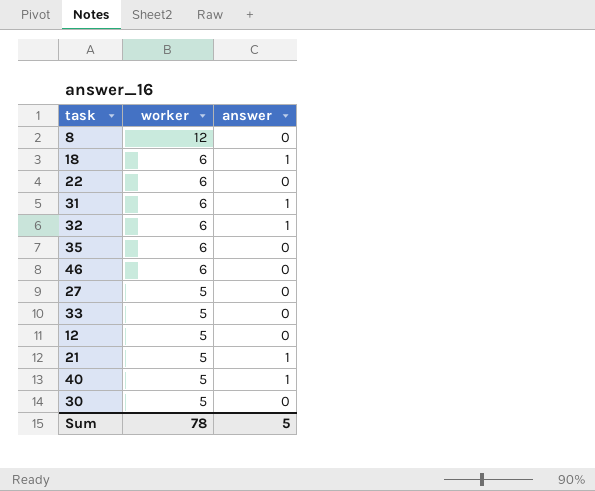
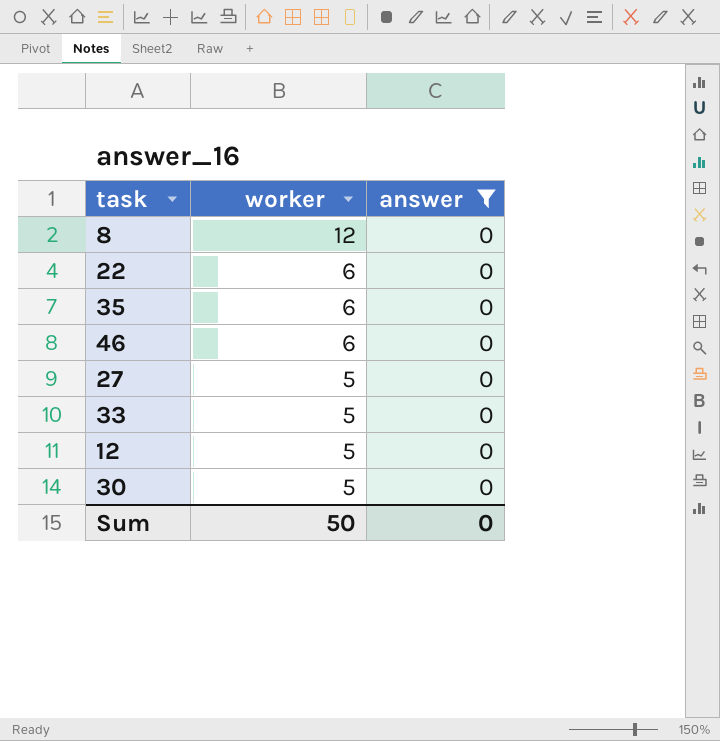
filter: none -> answer = 0
Sum | worker: 78 -> 50
Sum | answer: 5 -> 0

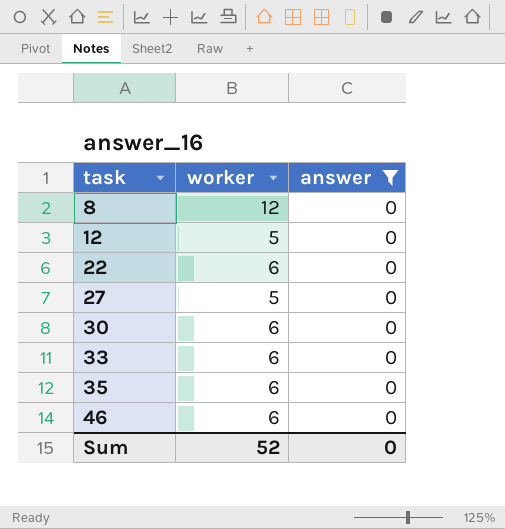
row order: worker descending -> task ascending
30 | worker: 5 -> 6
33 | worker: 5 -> 6
Sum | worker: 50 -> 52

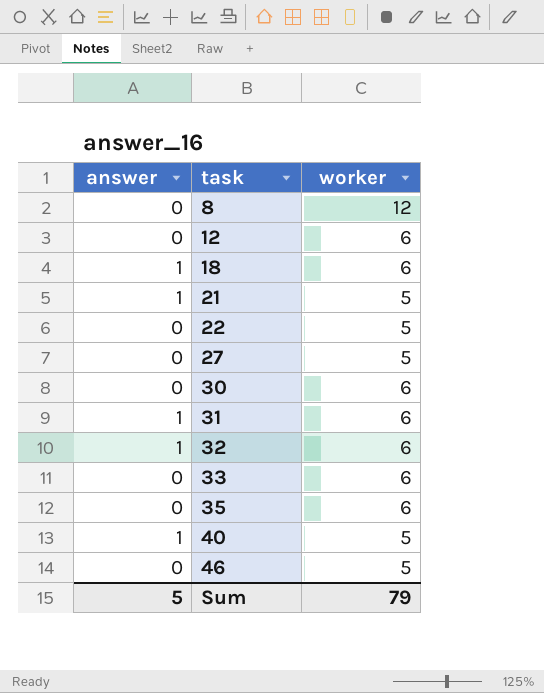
filter: answer = 0 -> none
column answer | position: 3 -> 1
12 | worker: 5 -> 6
22 | worker: 6 -> 5
46 | worker: 6 -> 5
Sum | answer: 0 -> 5
Sum | worker: 52 -> 79

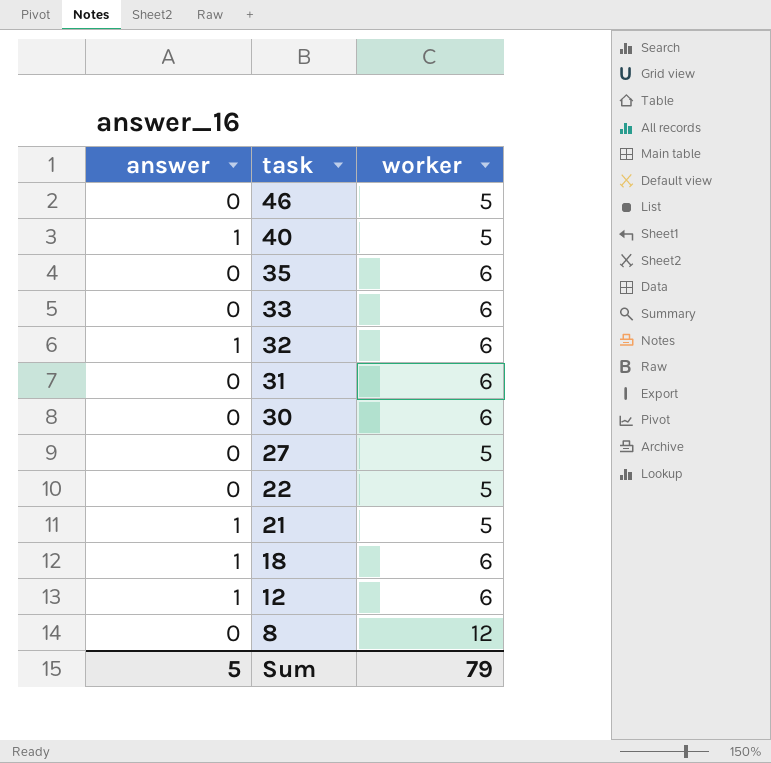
row order: task ascending -> task descending
31 | answer: 1 -> 0
12 | answer: 0 -> 1

